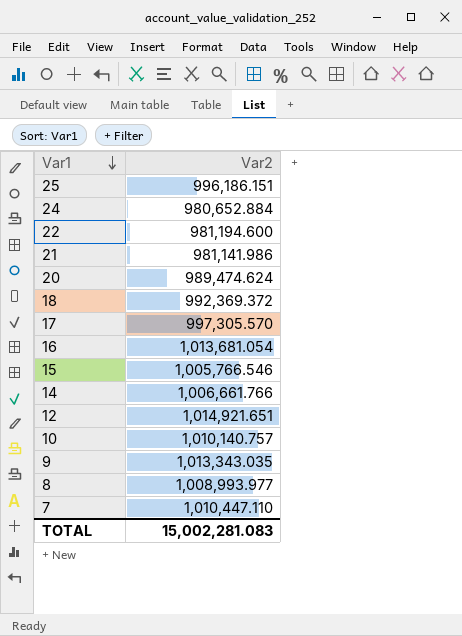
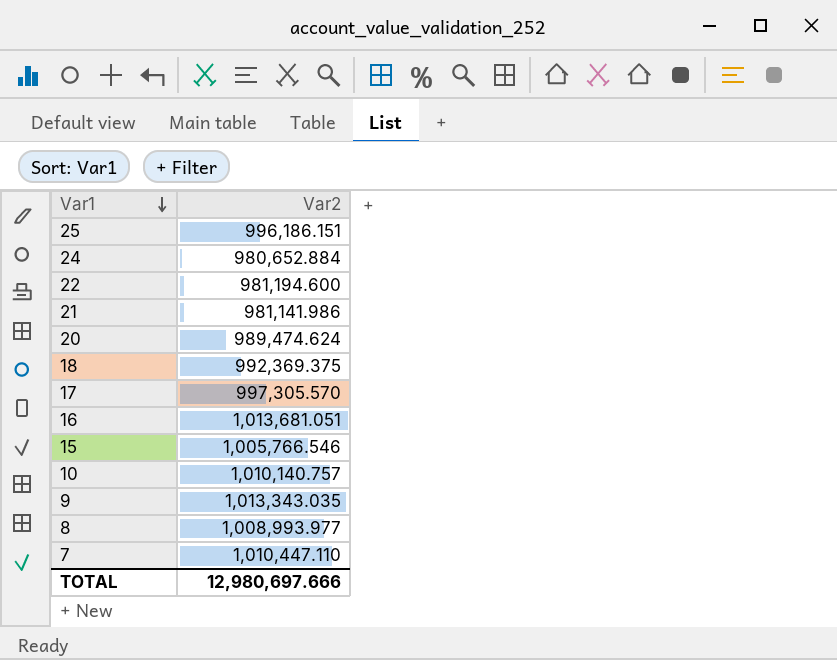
row 14: 1,006,661.766 -> none
row 12: 1,014,921.651 -> none
18 | Var2: 992,369.372 -> 992,369.375
16 | Var2: 1,013,681.054 -> 1,013,681.051
TOTAL | Var2: 15,002,281.083 -> 12,980,697.666

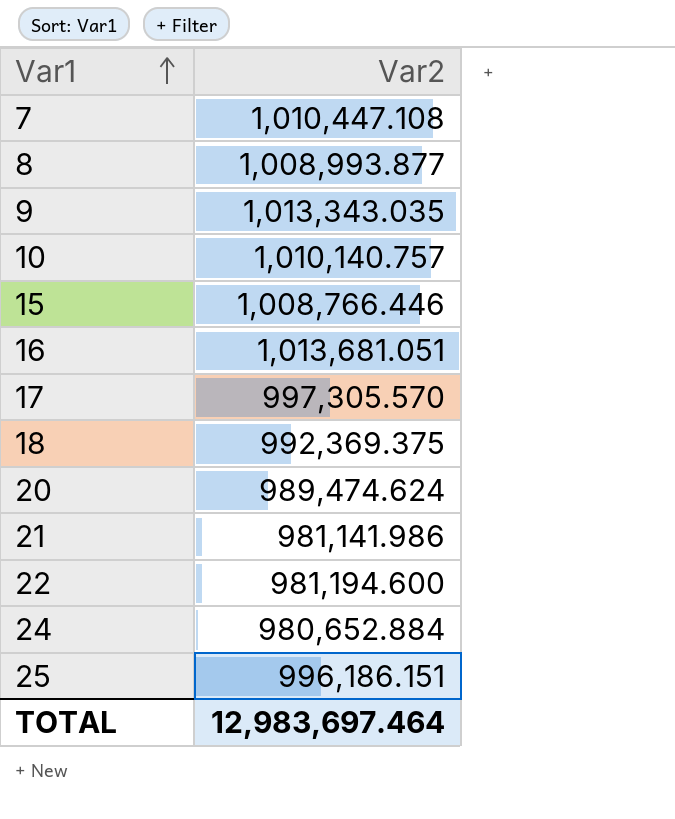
row order: Var1 descending -> Var1 ascending
7 | Var2: 1,010,447.110 -> 1,010,447.108
8 | Var2: 1,008,993.977 -> 1,008,993.877
15 | Var2: 1,005,766.546 -> 1,008,766.446
TOTAL | Var2: 12,980,697.666 -> 12,983,697.464

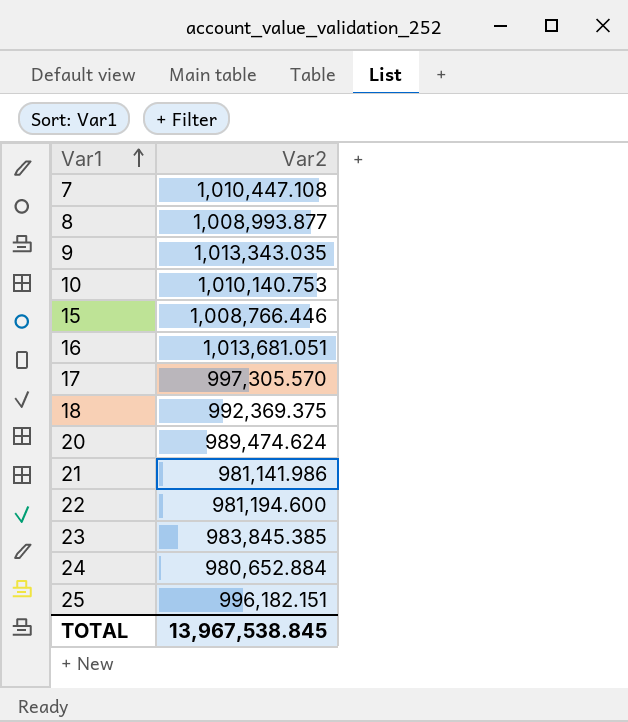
10 | Var2: 1,010,140.757 -> 1,010,140.753
row 23: none -> 983,845.385
25 | Var2: 996,186.151 -> 996,182.151
TOTAL | Var2: 12,983,697.464 -> 13,967,538.845

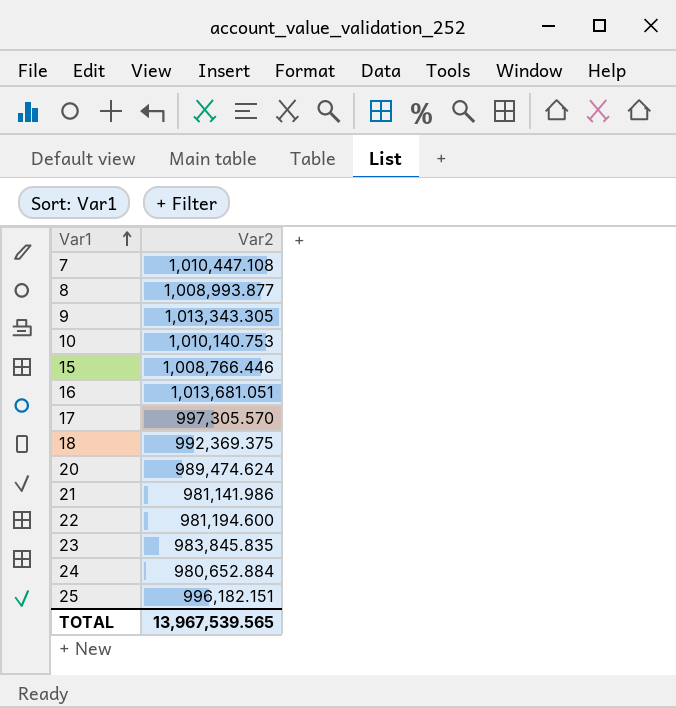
9 | Var2: 1,013,343.035 -> 1,013,343.305
23 | Var2: 983,845.385 -> 983,845.835
TOTAL | Var2: 13,967,538.845 -> 13,967,539.565

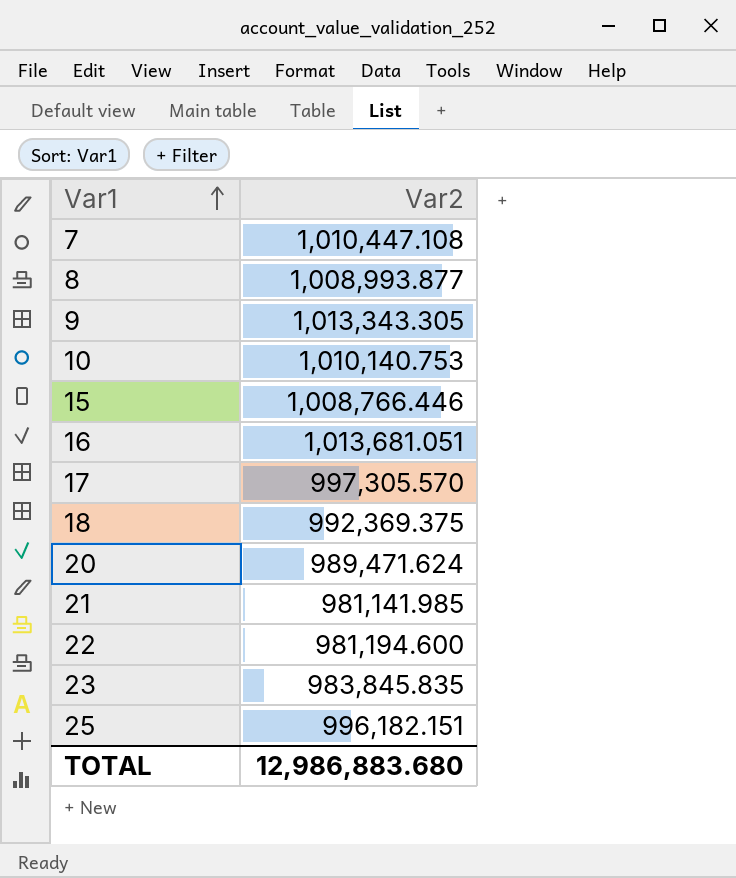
row 24: 980,652.884 -> none
20 | Var2: 989,474.624 -> 989,471.624
21 | Var2: 981,141.986 -> 981,141.985
TOTAL | Var2: 13,967,539.565 -> 12,986,883.680

